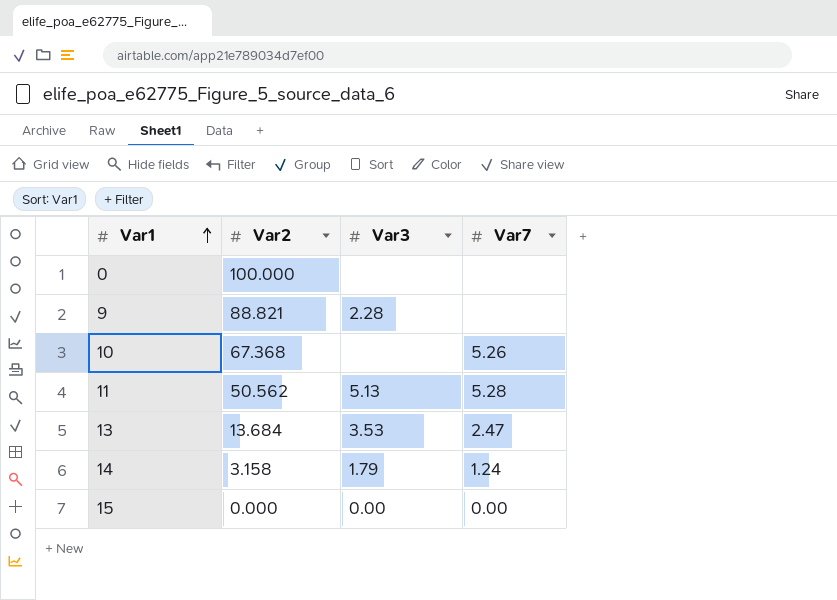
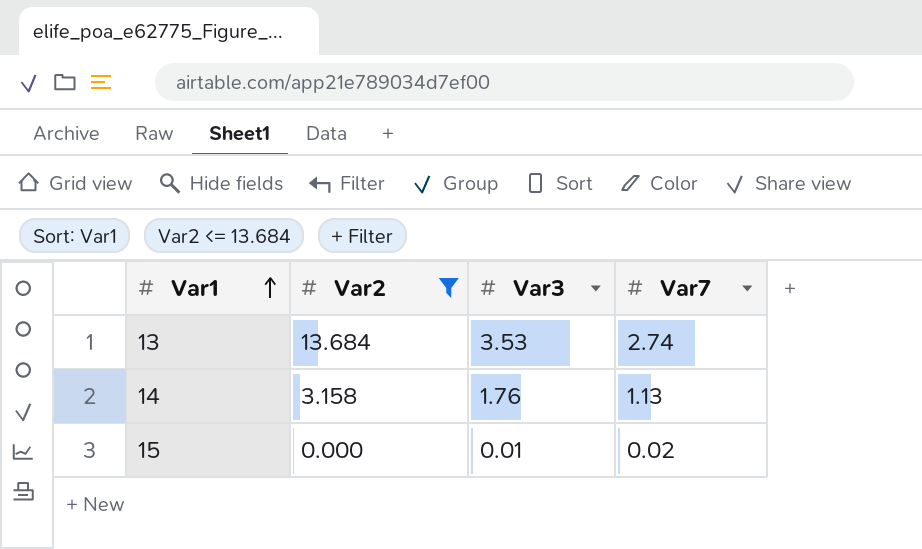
filter: none -> Var2 <= 13.684
13 | Var7: 2.47 -> 2.74
14 | Var3: 1.79 -> 1.76
14 | Var7: 1.24 -> 1.13
15 | Var3: 0.00 -> 0.01
15 | Var7: 0.00 -> 0.02

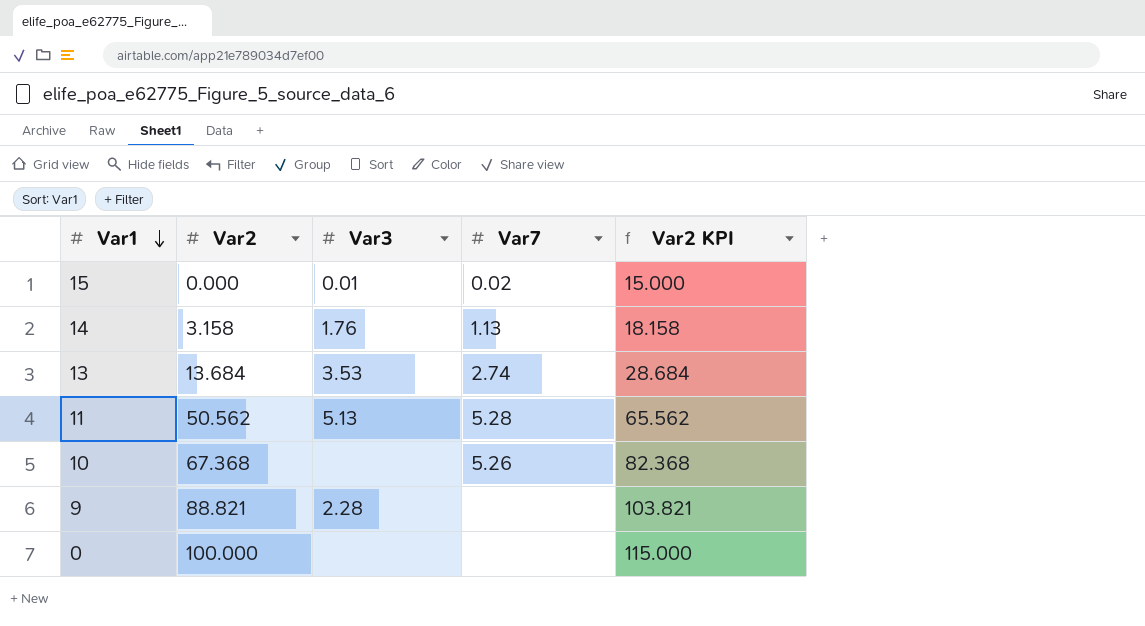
filter: Var2 <= 13.684 -> none
row order: Var1 ascending -> Var1 descending
column Var2 KPI | formula: none -> [Var2] + 15

